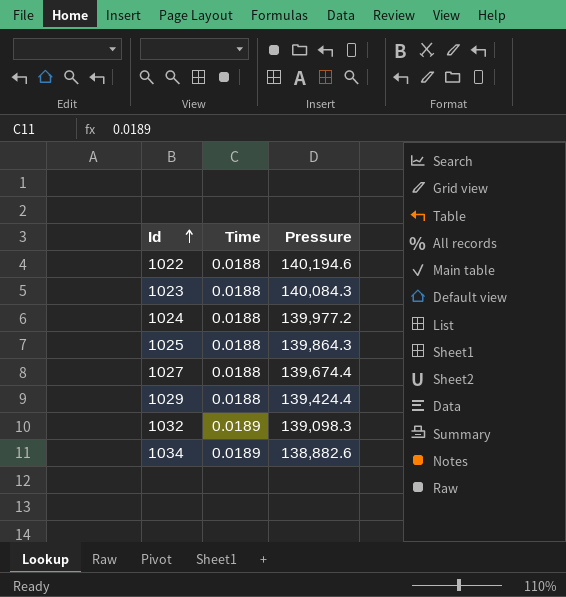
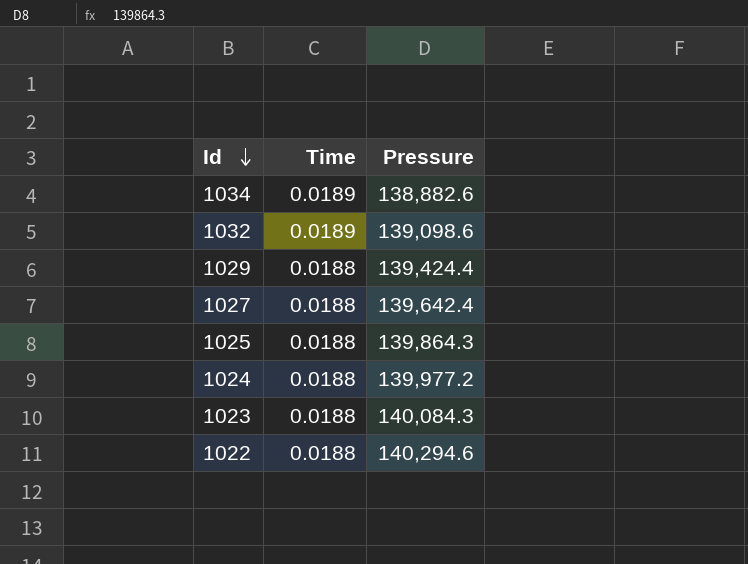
row order: Id ascending -> Id descending
1032 | Pressure: 139,098.3 -> 139,098.6
1027 | Pressure: 139,674.4 -> 139,642.4
1022 | Pressure: 140,194.6 -> 140,294.6

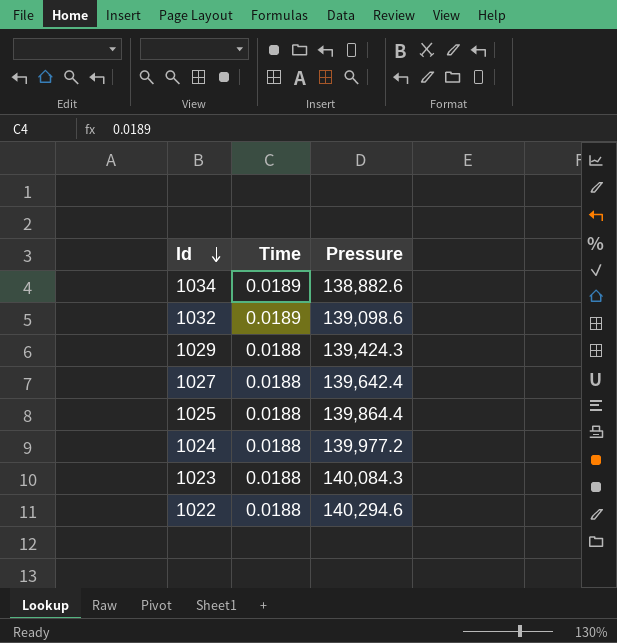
1029 | Pressure: 139,424.4 -> 139,424.3
1025 | Pressure: 139,864.3 -> 139,864.4

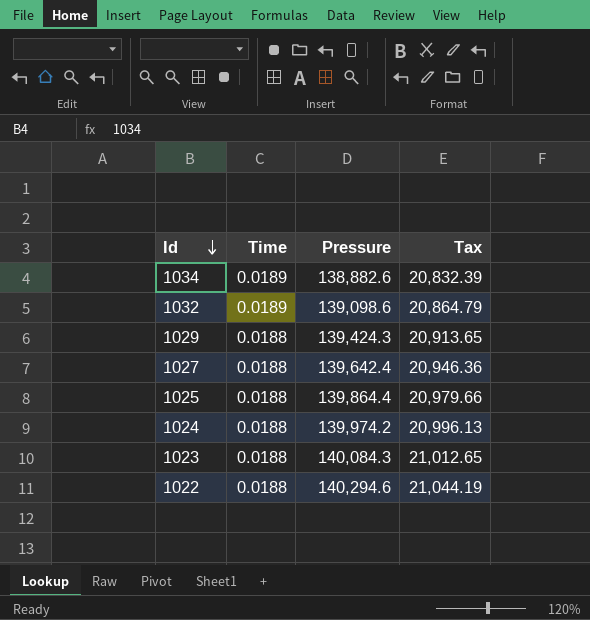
column Tax | formula: none -> [Pressure] * 0.15
1024 | Pressure: 139,977.2 -> 139,974.2

